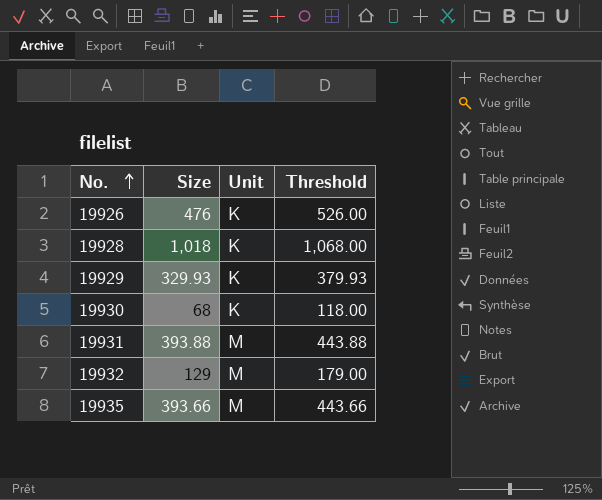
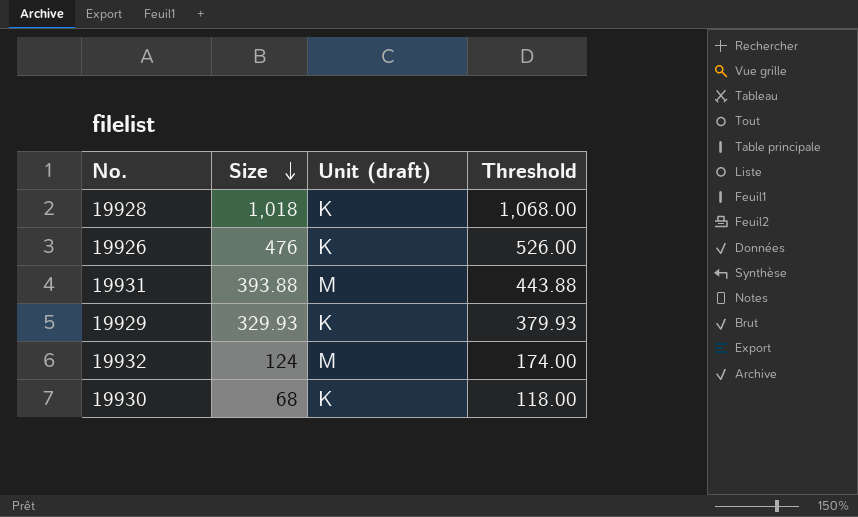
row order: No. ascending -> Size descending
column name: Unit -> Unit (draft)
row 19935: 393.66 | M | 443.66 -> none
19932 | Size: 129 -> 124
19932 | Threshold: 179.00 -> 174.00

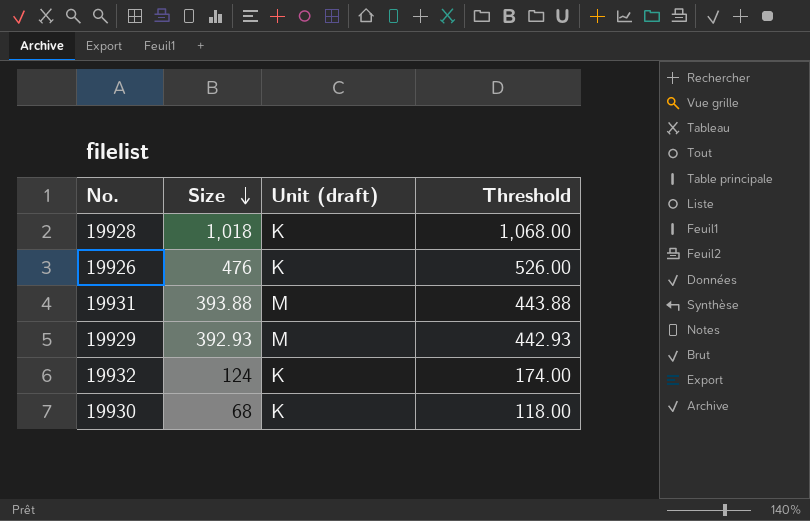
19929 | Size: 329.93 -> 392.93
19929 | Unit (draft): K -> M
19929 | Threshold: 379.93 -> 442.93
19932 | Unit (draft): M -> K

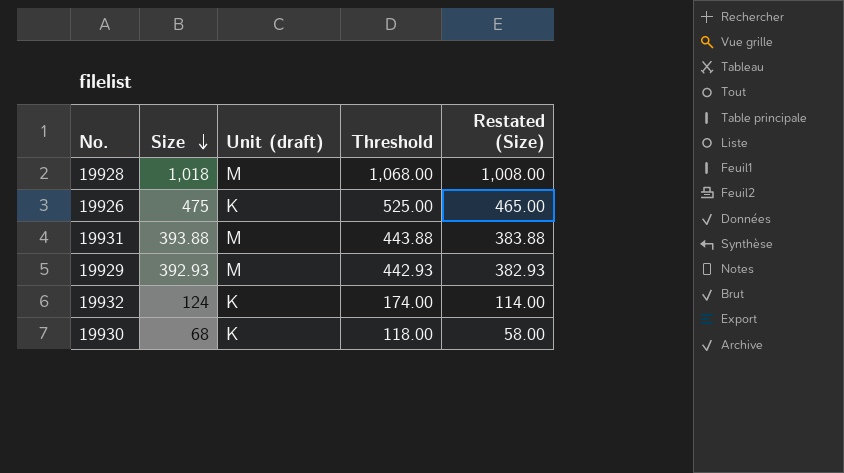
column Restated (Size) | formula: none -> [Size] - 10
19928 | Unit (draft): K -> M
19926 | Size: 476 -> 475
19926 | Threshold: 526.00 -> 525.00

